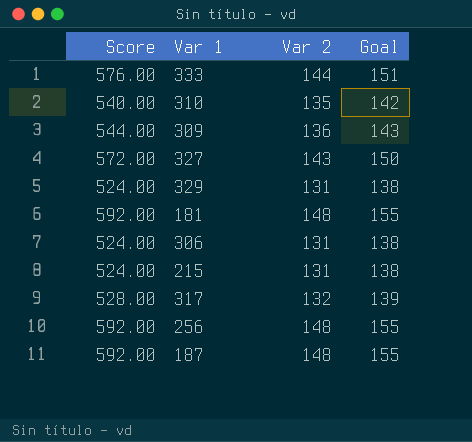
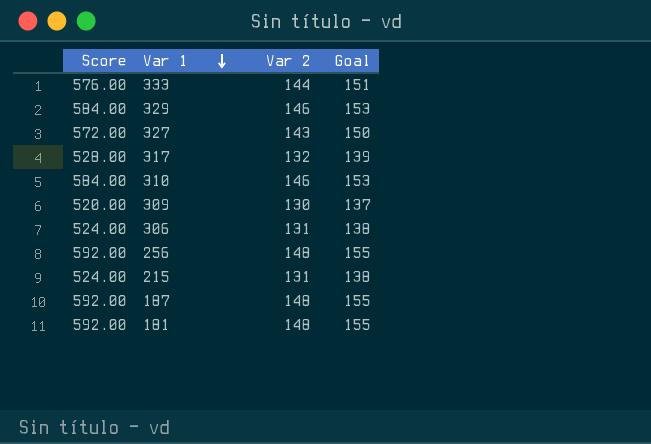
row order: none -> Var 1 descending
329 | Score: 524.00 -> 584.00
329 | Var 2: 131 -> 146
329 | Goal: 138 -> 153
310 | Score: 540.00 -> 584.00
310 | Var 2: 135 -> 146
310 | Goal: 142 -> 153
309 | Score: 544.00 -> 520.00
309 | Var 2: 136 -> 130
309 | Goal: 143 -> 137

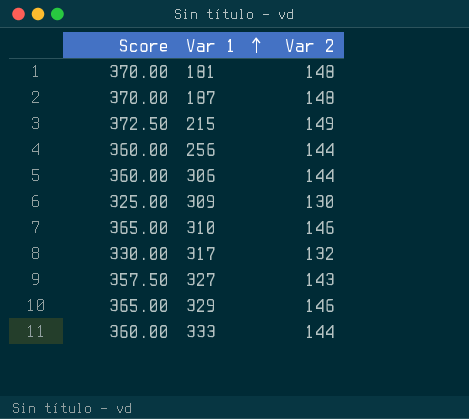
row order: Var 1 descending -> Var 1 ascending
column Goal | formula: [Var 2] * 1.05 -> none
column Score | formula: [Var 2] * 4 -> [Var 2] * 2.5
215 | Var 2: 131 -> 149
256 | Var 2: 148 -> 144
306 | Var 2: 131 -> 144

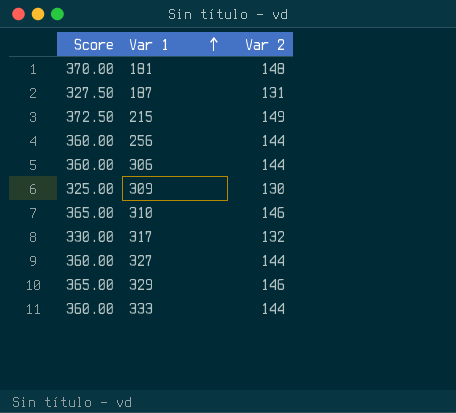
187 | Score: 370.00 -> 327.50
187 | Var 2: 148 -> 131
327 | Score: 357.50 -> 360.00
327 | Var 2: 143 -> 144

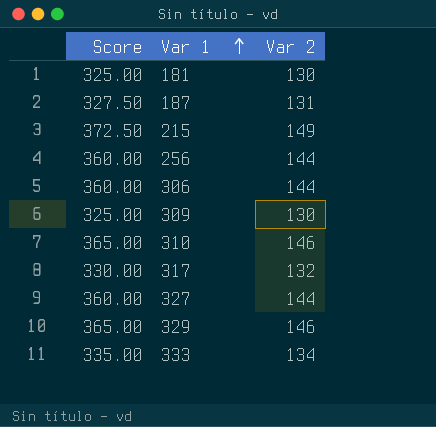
181 | Score: 370.00 -> 325.00
181 | Var 2: 148 -> 130
333 | Score: 360.00 -> 335.00
333 | Var 2: 144 -> 134

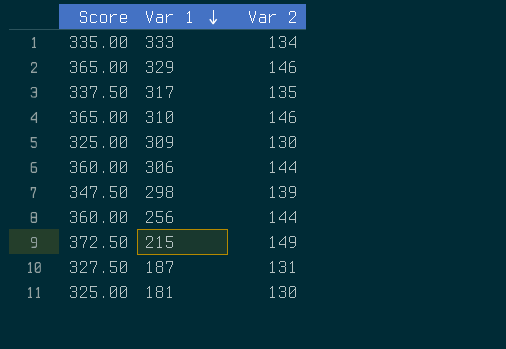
row order: Var 1 ascending -> Var 1 descending
row 327: 360.00 | 144 -> none
317 | Score: 330.00 -> 337.50
317 | Var 2: 132 -> 135
row 298: none -> 347.50 | 139

